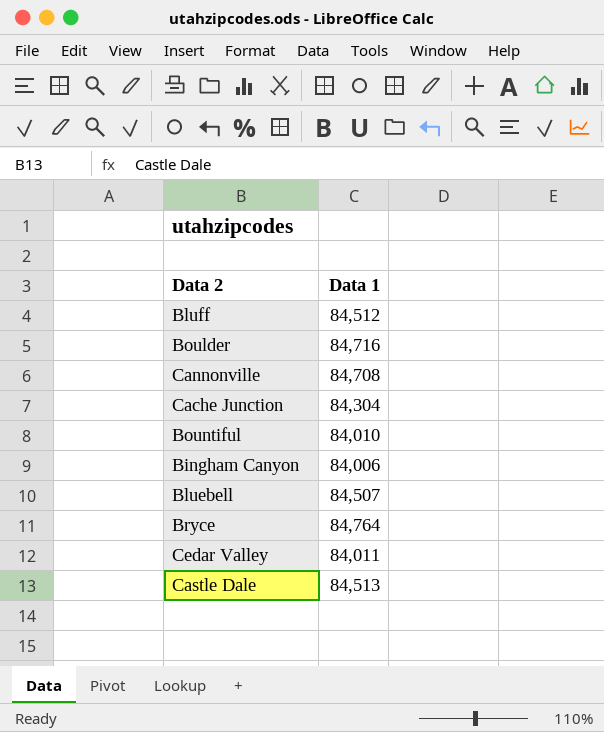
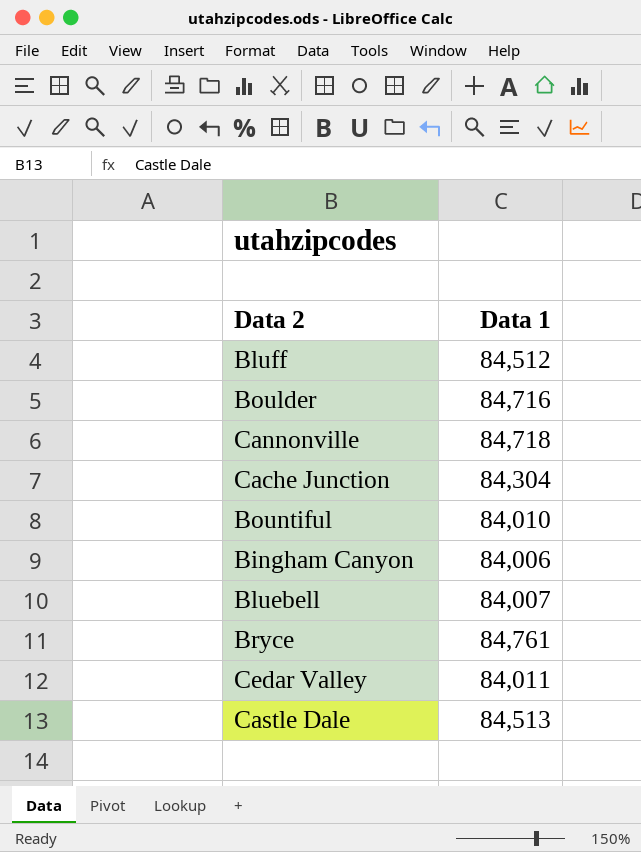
Cannonville | Data 1: 84,708 -> 84,718
Bluebell | Data 1: 84,507 -> 84,007
Bryce | Data 1: 84,764 -> 84,761

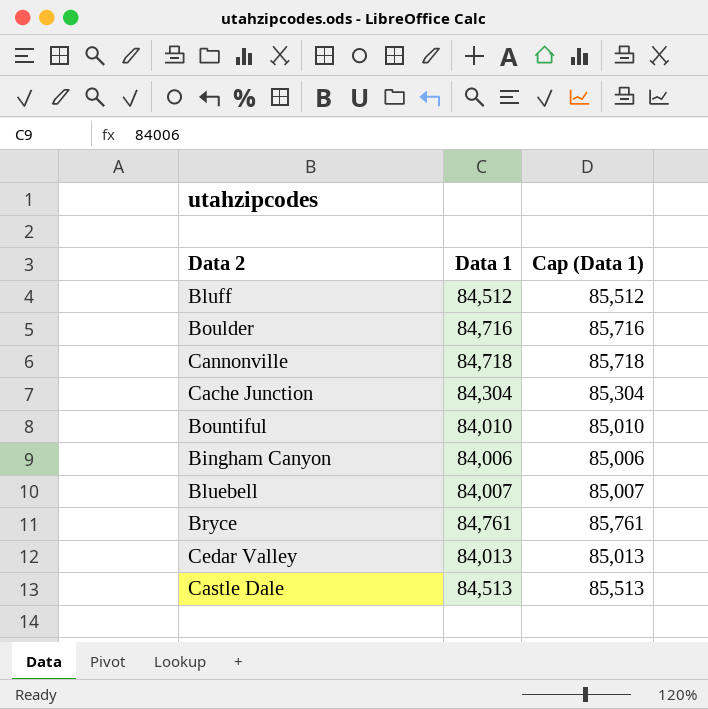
column Cap (Data 1) | formula: none -> [Data 1] + 1000
Cedar Valley | Data 1: 84,011 -> 84,013

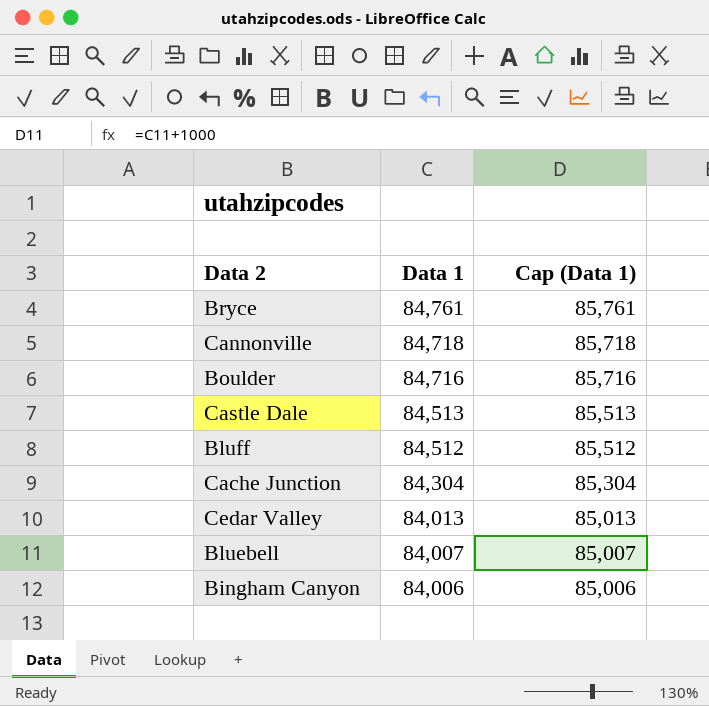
row order: none -> Data 1 descending
row Bountiful: 84,010 | 85,010 -> none

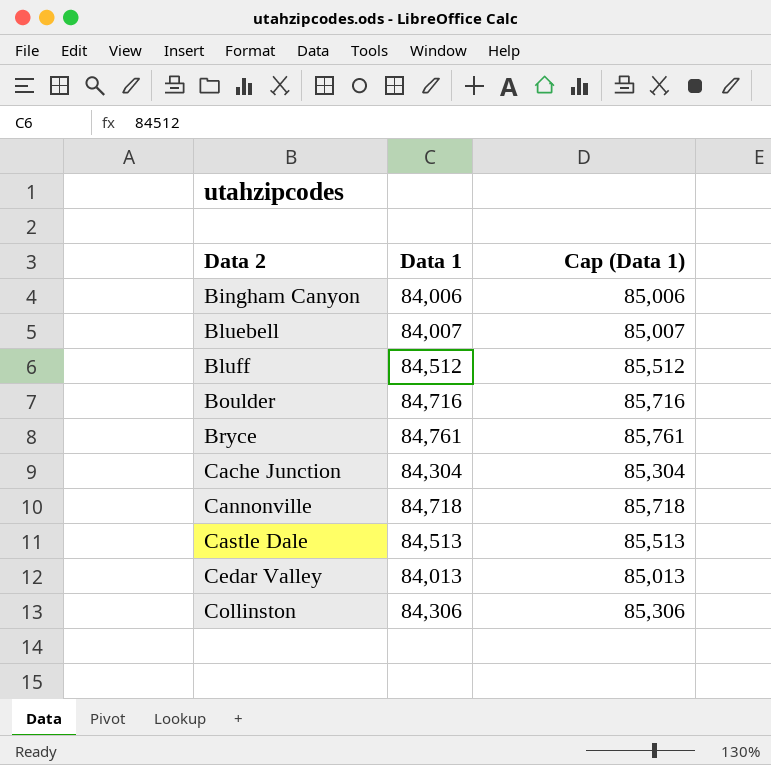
row order: Data 1 descending -> Data 2 ascending
row Collinston: none -> 84,306 | 85,306

